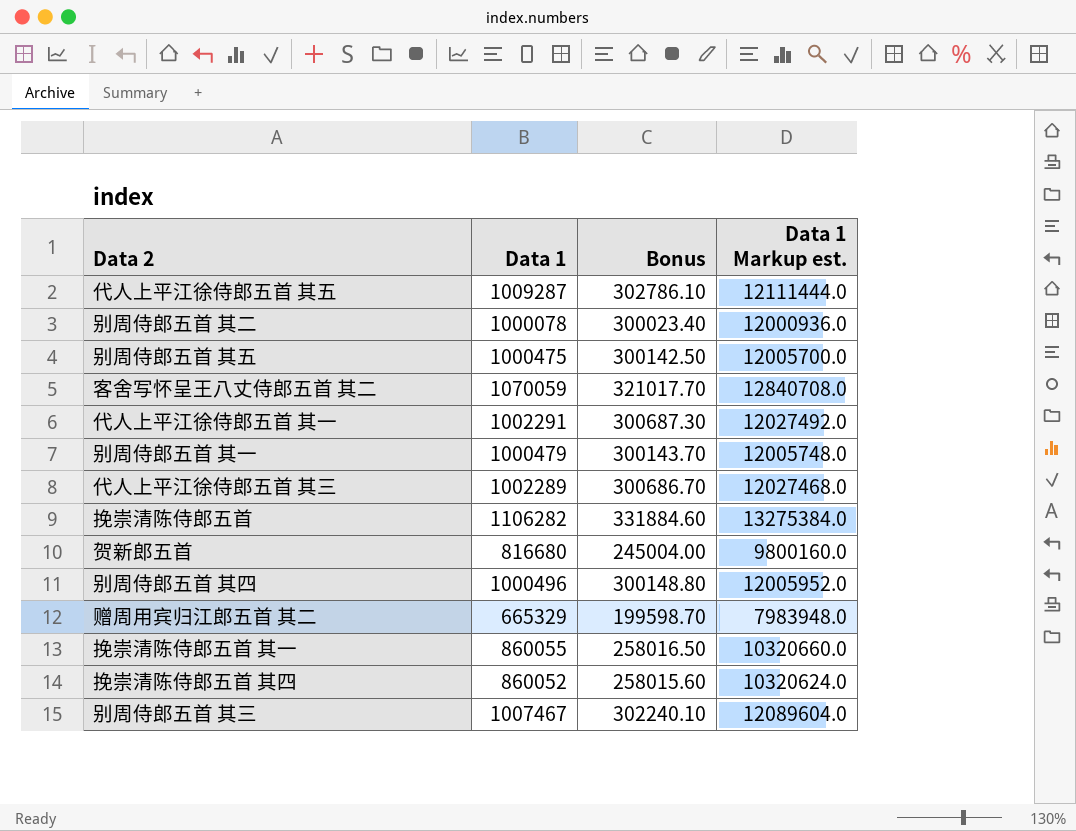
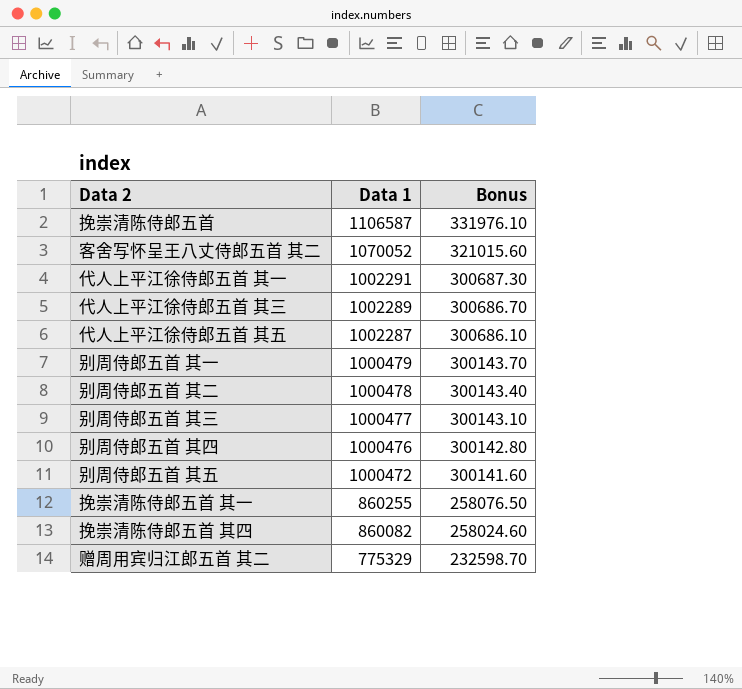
row order: none -> Data 1 descending
column Data 1 Markup est. | formula: [Data 1] * 12 -> none
row 贺新郎五首: 816680 | 245004.00 | 9800160.0 -> none
挽崇清陈侍郎五首 | Data 1: 1106282 -> 1106587
挽崇清陈侍郎五首 | Bonus: 331884.60 -> 331976.10
客舍写怀呈王八丈侍郎五首 其二 | Data 1: 1070059 -> 1070052
客舍写怀呈王八丈侍郎五首 其二 | Bonus: 321017.70 -> 321015.60
代人上平江徐侍郎五首 其五 | Data 1: 1009287 -> 1002287
代人上平江徐侍郎五首 其五 | Bonus: 302786.10 -> 300686.10
别周侍郎五首 其二 | Data 1: 1000078 -> 1000478
别周侍郎五首 其二 | Bonus: 300023.40 -> 300143.40
别周侍郎五首 其三 | Data 1: 1007467 -> 1000477
别周侍郎五首 其三 | Bonus: 302240.10 -> 300143.10
别周侍郎五首 其四 | Data 1: 1000496 -> 1000476
别周侍郎五首 其四 | Bonus: 300148.80 -> 300142.80
别周侍郎五首 其五 | Data 1: 1000475 -> 1000472
别周侍郎五首 其五 | Bonus: 300142.50 -> 300141.60
挽崇清陈侍郎五首 其一 | Data 1: 860055 -> 860255
挽崇清陈侍郎五首 其一 | Bonus: 258016.50 -> 258076.50
挽崇清陈侍郎五首 其四 | Data 1: 860052 -> 860082
挽崇清陈侍郎五首 其四 | Bonus: 258015.60 -> 258024.60
赠周用宾归江郎五首 其二 | Data 1: 665329 -> 775329
赠周用宾归江郎五首 其二 | Bonus: 199598.70 -> 232598.70

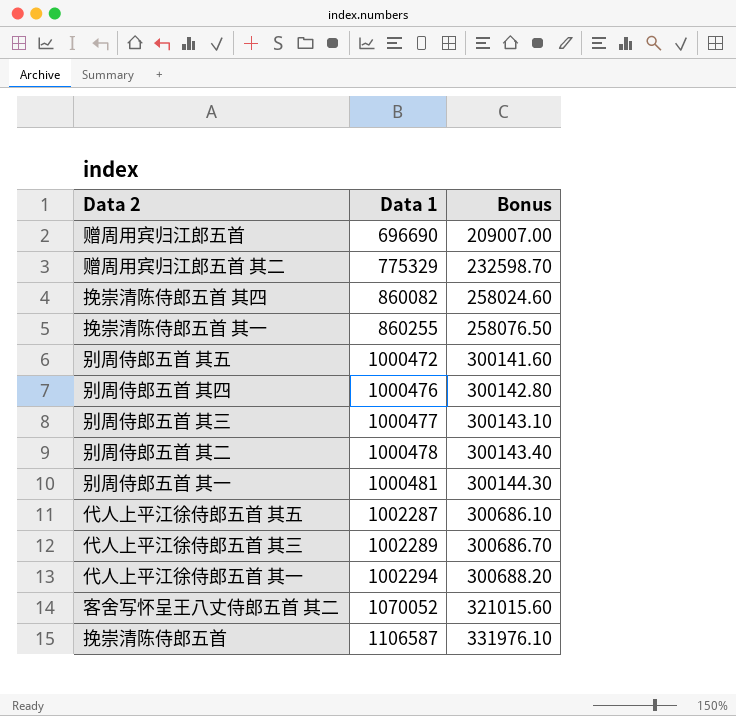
row order: Data 1 descending -> Data 1 ascending
row 赠周用宾归江郎五首: none -> 696690 | 209007.00
别周侍郎五首 其一 | Data 1: 1000479 -> 1000481
别周侍郎五首 其一 | Bonus: 300143.70 -> 300144.30
代人上平江徐侍郎五首 其一 | Data 1: 1002291 -> 1002294
代人上平江徐侍郎五首 其一 | Bonus: 300687.30 -> 300688.20

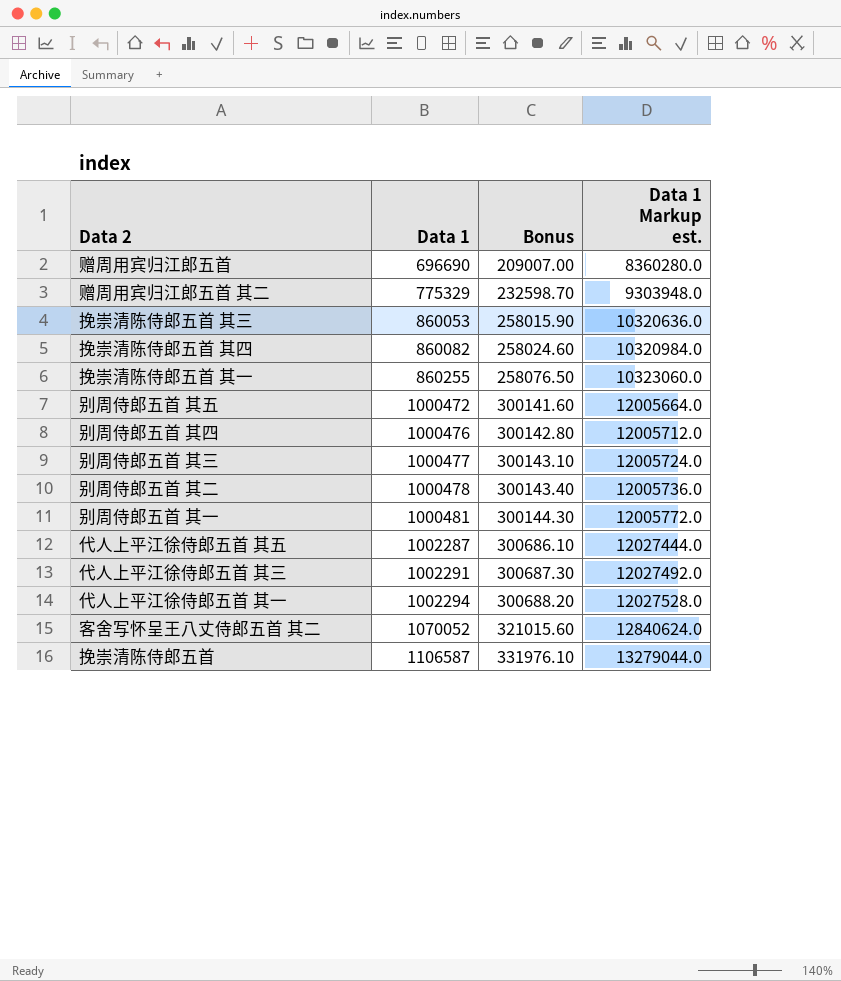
column Data 1 Markup est. | formula: none -> [Data 1] * 12
row 挽崇清陈侍郎五首 其三: none -> 860053 | 258015.90 | 10320636.0
代人上平江徐侍郎五首 其三 | Data 1: 1002289 -> 1002291
代人上平江徐侍郎五首 其三 | Bonus: 300686.70 -> 300687.30

